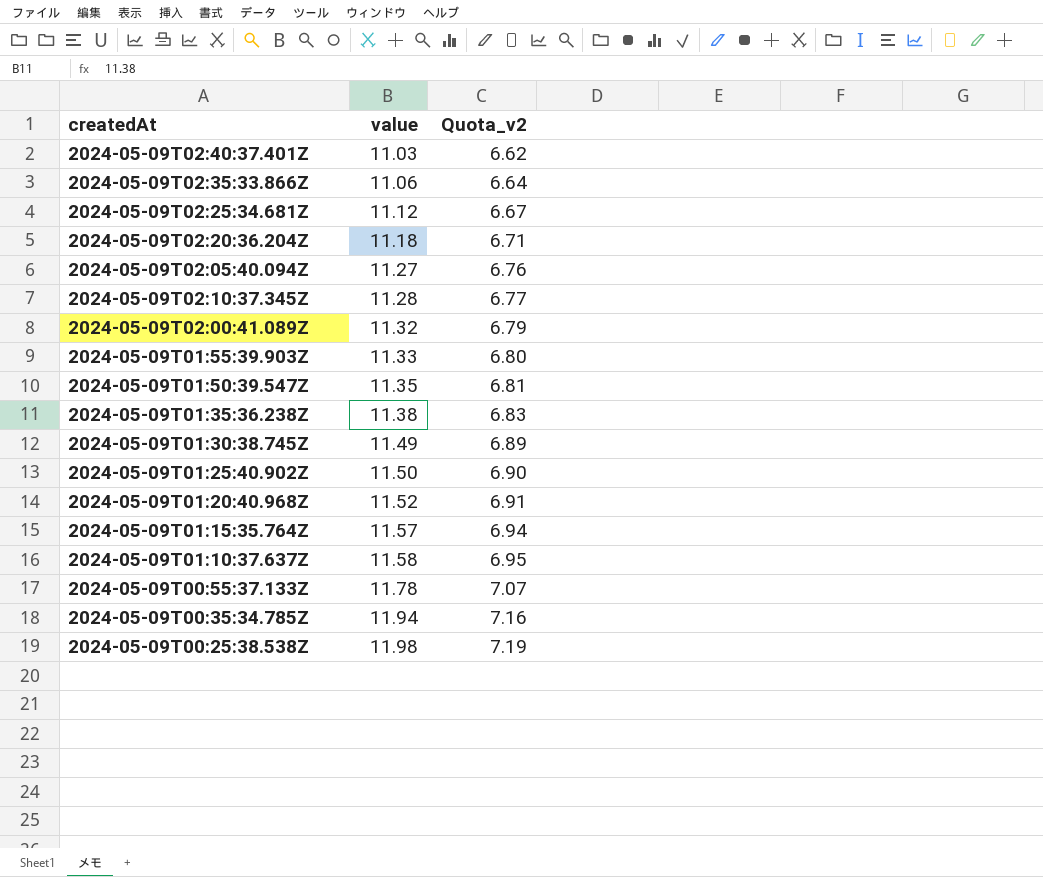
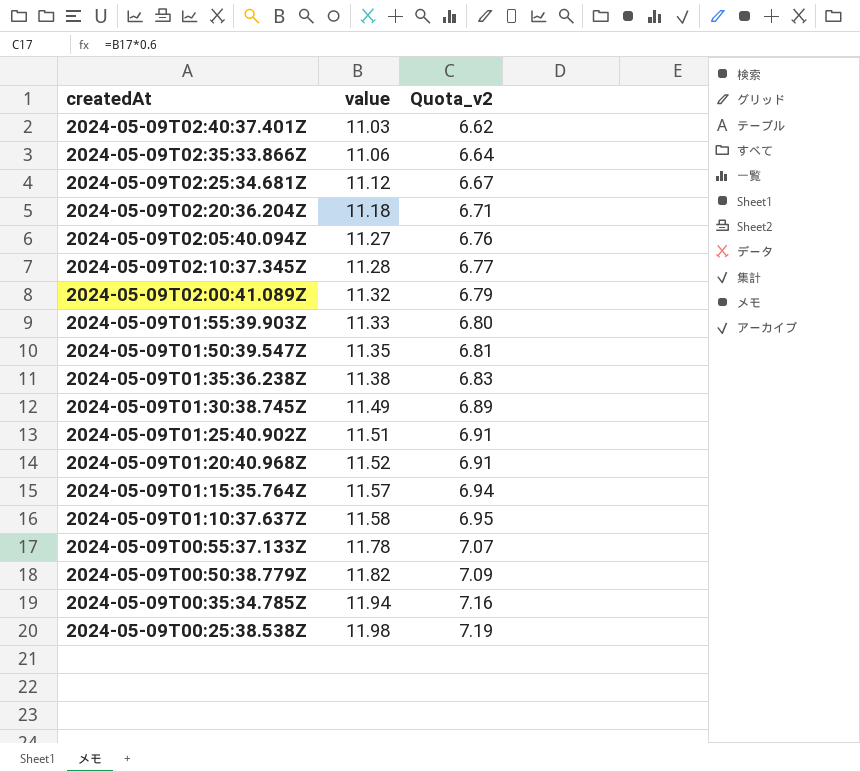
2024-05-09T01:25:40.902Z | value: 11.50 -> 11.51
2024-05-09T01:25:40.902Z | Quota_v2: 6.90 -> 6.91
row 2024-05-09T00:50:38.779Z: none -> 11.82 | 7.09

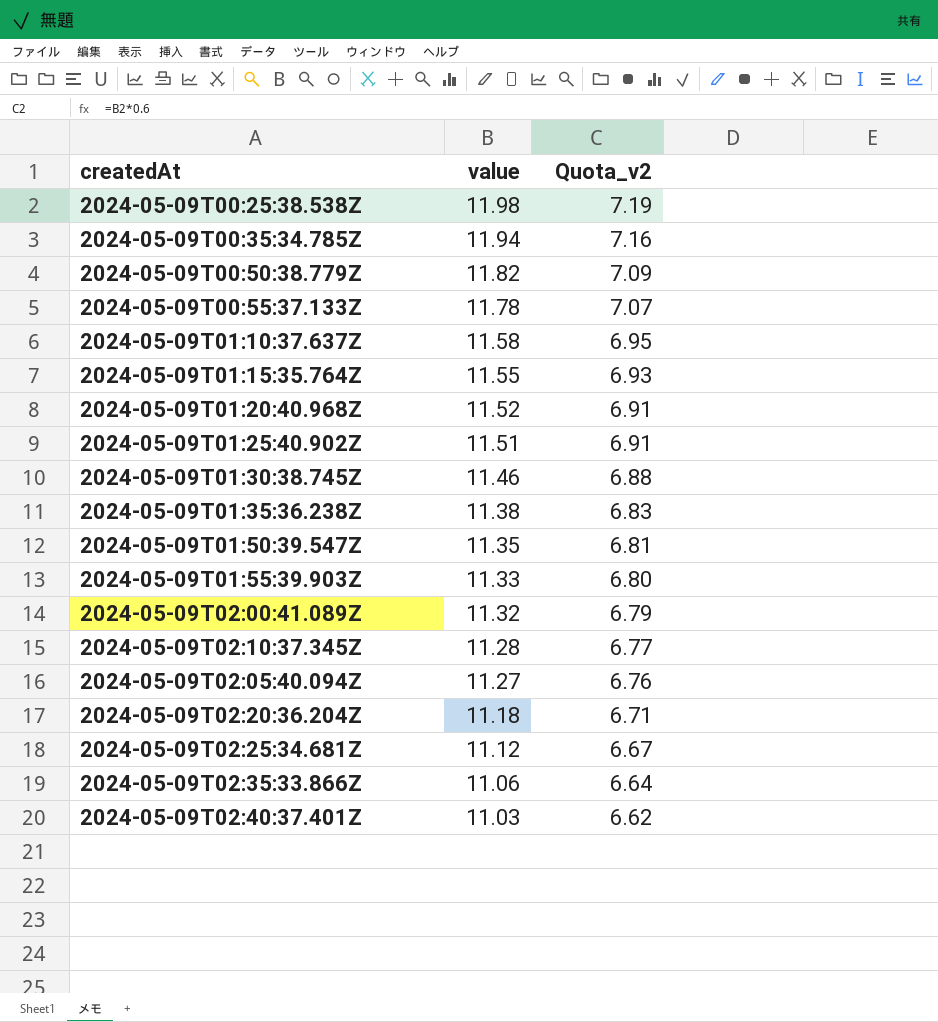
row order: value ascending -> value descending
2024-05-09T01:15:35.764Z | value: 11.57 -> 11.55
2024-05-09T01:15:35.764Z | Quota_v2: 6.94 -> 6.93
2024-05-09T01:30:38.745Z | value: 11.49 -> 11.46
2024-05-09T01:30:38.745Z | Quota_v2: 6.89 -> 6.88

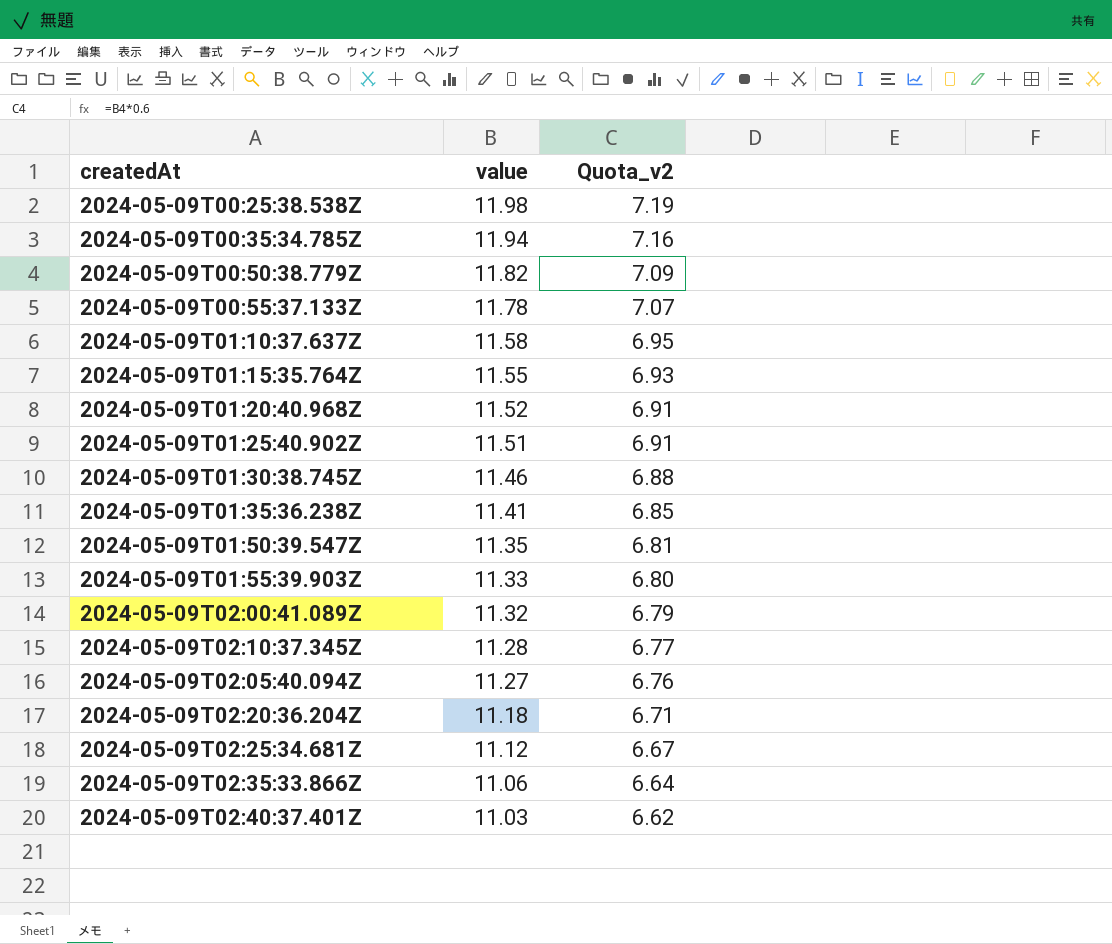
2024-05-09T01:35:36.238Z | value: 11.38 -> 11.41
2024-05-09T01:35:36.238Z | Quota_v2: 6.83 -> 6.85

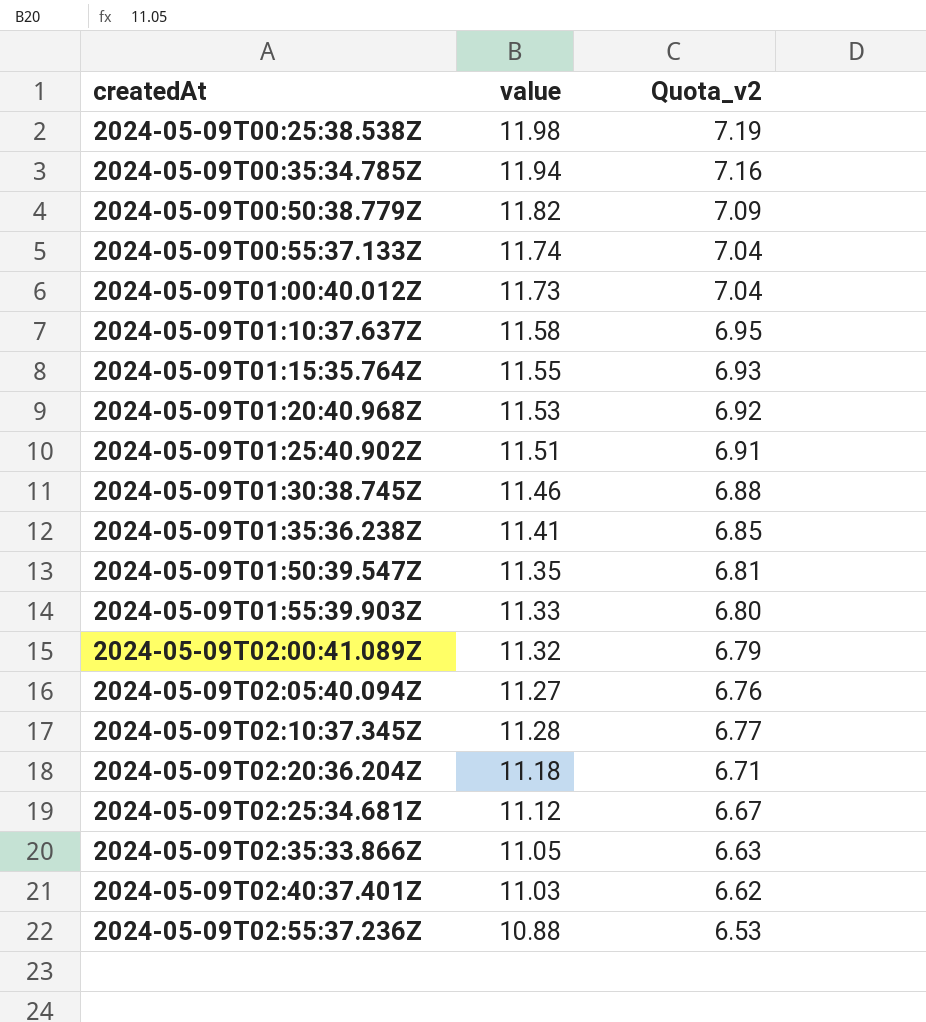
row order: value descending -> createdAt ascending
2024-05-09T00:55:37.133Z | value: 11.78 -> 11.74
2024-05-09T00:55:37.133Z | Quota_v2: 7.07 -> 7.04
row 2024-05-09T01:00:40.012Z: none -> 11.73 | 7.04
2024-05-09T01:20:40.968Z | value: 11.52 -> 11.53
2024-05-09T01:20:40.968Z | Quota_v2: 6.91 -> 6.92
2024-05-09T02:35:33.866Z | value: 11.06 -> 11.05
2024-05-09T02:35:33.866Z | Quota_v2: 6.64 -> 6.63
row 2024-05-09T02:55:37.236Z: none -> 10.88 | 6.53

